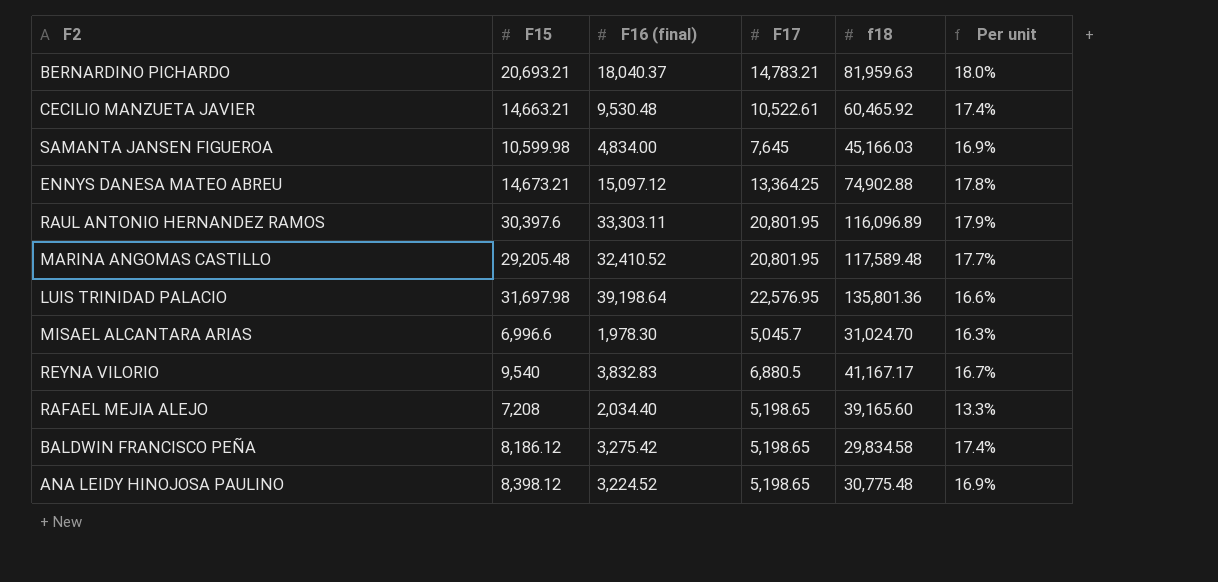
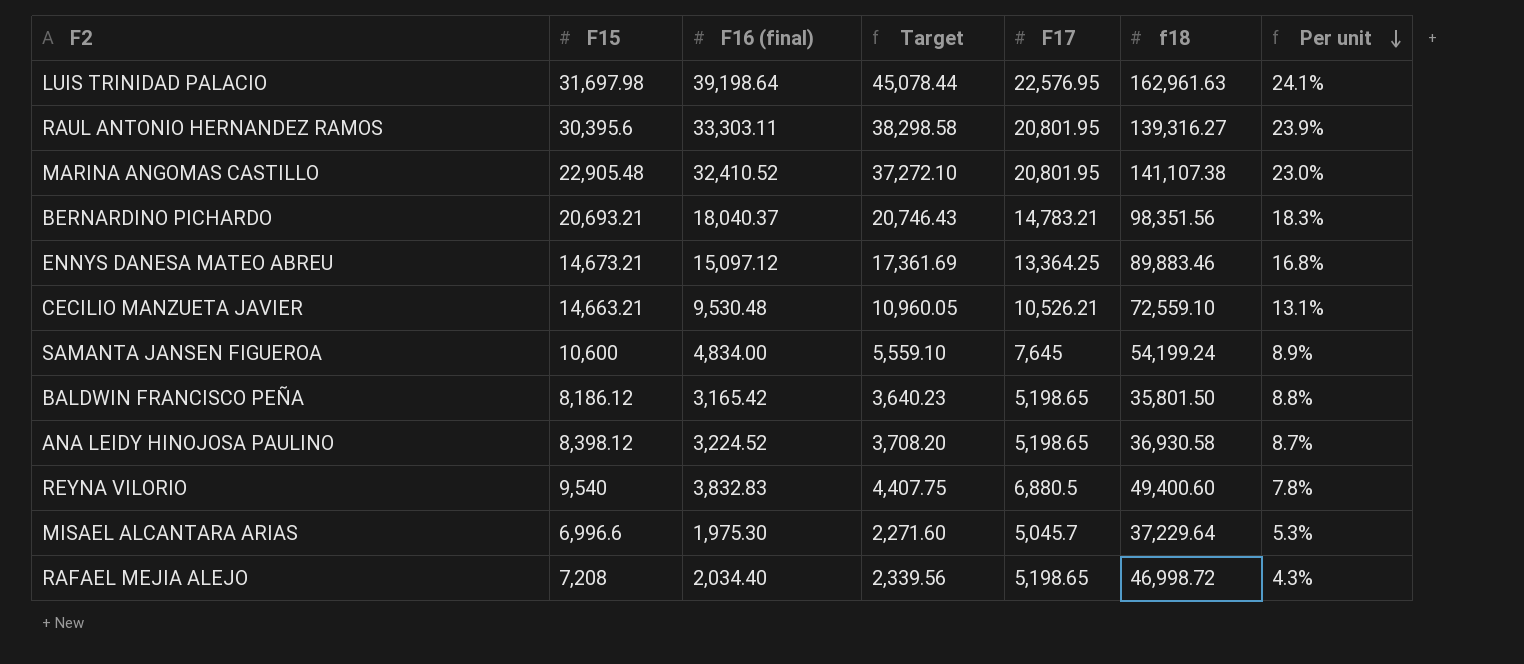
row order: none -> Per unit descending
column Target | formula: none -> [F16 (final)] * 1.15
column Per unit | formula: [F17] / [f18] -> [F16 (final)] / [f18]
LUIS TRINIDAD PALACIO | f18: 135,801.36 -> 162,961.63
RAUL ANTONIO HERNANDEZ RAMOS | F15: 30,397.6 -> 30,395.6
RAUL ANTONIO HERNANDEZ RAMOS | f18: 116,096.89 -> 139,316.27
MARINA ANGOMAS CASTILLO | F15: 29,205.48 -> 22,905.48
MARINA ANGOMAS CASTILLO | f18: 117,589.48 -> 141,107.38
BERNARDINO PICHARDO | f18: 81,959.63 -> 98,351.56
ENNYS DANESA MATEO ABREU | f18: 74,902.88 -> 89,883.46
CECILIO MANZUETA JAVIER | F17: 10,522.61 -> 10,526.21
CECILIO MANZUETA JAVIER | f18: 60,465.92 -> 72,559.10
SAMANTA JANSEN FIGUEROA | F15: 10,599.98 -> 10,600
SAMANTA JANSEN FIGUEROA | f18: 45,166.03 -> 54,199.24
BALDWIN FRANCISCO PEÑA | F16 (final): 3,275.42 -> 3,165.42
BALDWIN FRANCISCO PEÑA | f18: 29,834.58 -> 35,801.50
ANA LEIDY HINOJOSA PAULINO | f18: 30,775.48 -> 36,930.58
REYNA VILORIO | f18: 41,167.17 -> 49,400.60
MISAEL ALCANTARA ARIAS | F16 (final): 1,978.30 -> 1,975.30
MISAEL ALCANTARA ARIAS | f18: 31,024.70 -> 37,229.64
RAFAEL MEJIA ALEJO | f18: 39,165.60 -> 46,998.72

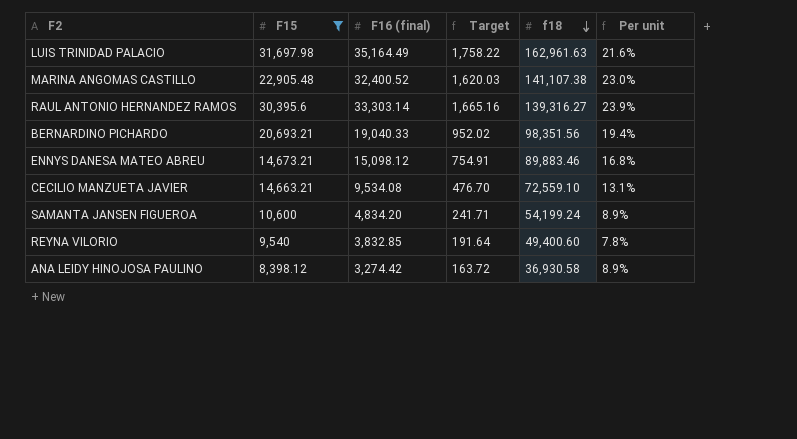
filter: none -> F15 >= 8,398.12
row order: Per unit descending -> f18 descending
column F17 | position: 5 -> none
column Target | formula: [F16 (final)] * 1.15 -> [F16 (final)] * 0.05
LUIS TRINIDAD PALACIO | F16 (final): 39,198.64 -> 35,164.49
LUIS TRINIDAD PALACIO | Per unit: 24.1% -> 21.6%
MARINA ANGOMAS CASTILLO | F16 (final): 32,410.52 -> 32,400.52
RAUL ANTONIO HERNANDEZ RAMOS | F16 (final): 33,303.11 -> 33,303.14
BERNARDINO PICHARDO | F16 (final): 18,040.37 -> 19,040.33
BERNARDINO PICHARDO | Per unit: 18.3% -> 19.4%
ENNYS DANESA MATEO ABREU | F16 (final): 15,097.12 -> 15,098.12
CECILIO MANZUETA JAVIER | F16 (final): 9,530.48 -> 9,534.08
SAMANTA JANSEN FIGUEROA | F16 (final): 4,834.00 -> 4,834.20
REYNA VILORIO | F16 (final): 3,832.83 -> 3,832.85
ANA LEIDY HINOJOSA PAULINO | F16 (final): 3,224.52 -> 3,274.42
ANA LEIDY HINOJOSA PAULINO | Per unit: 8.7% -> 8.9%

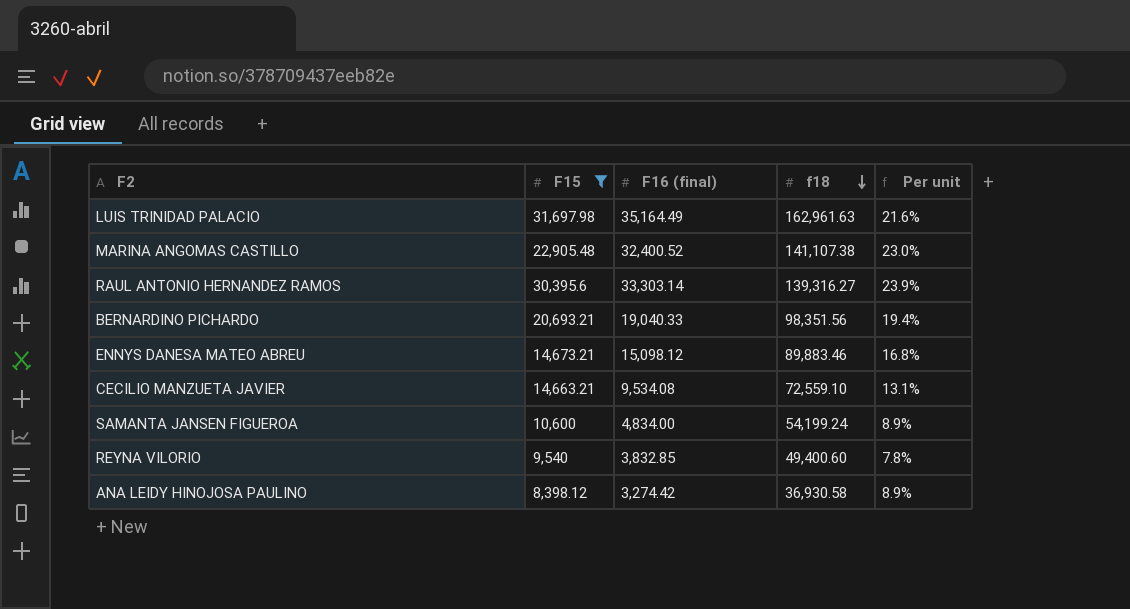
column Target | formula: [F16 (final)] * 0.05 -> none
SAMANTA JANSEN FIGUEROA | F16 (final): 4,834.20 -> 4,834.00

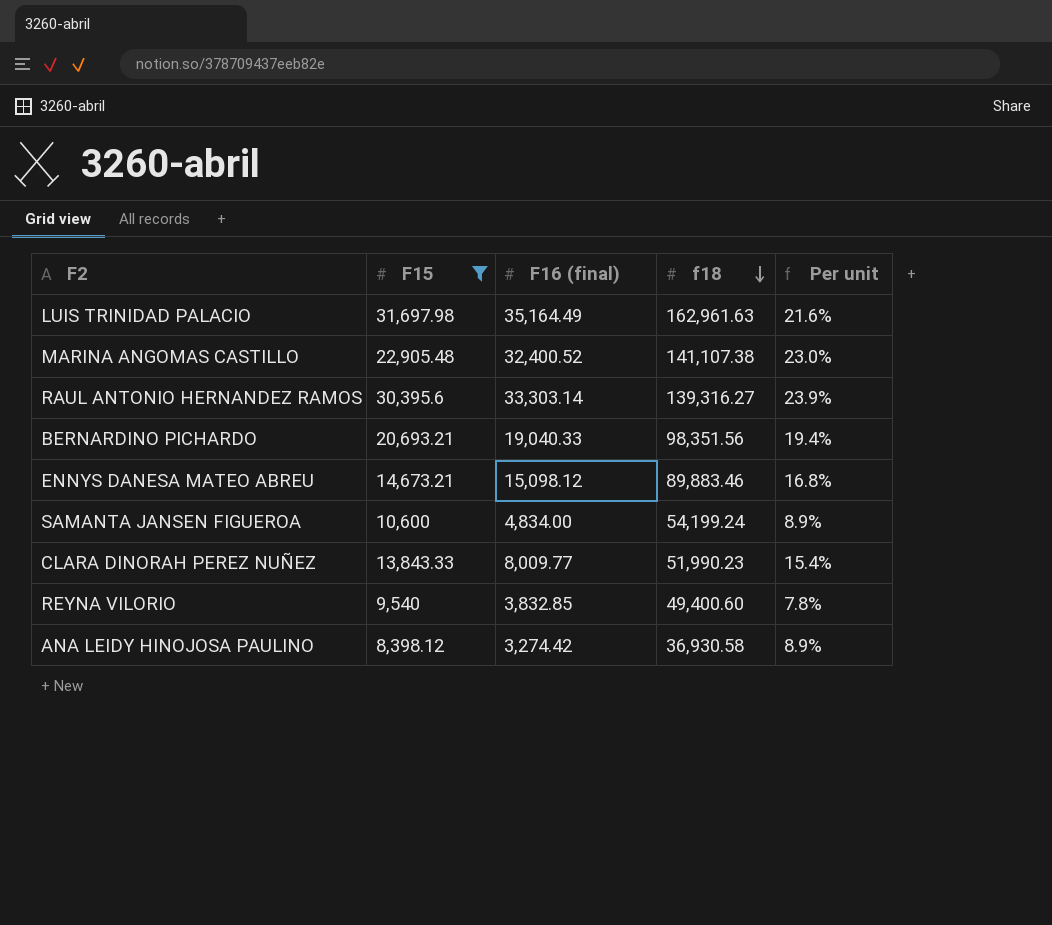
row CECILIO MANZUETA JAVIER: 14,663.21 | 9,534.08 | 72,559.10 | 13.1% -> none
row CLARA DINORAH PEREZ NUÑEZ: none -> 13,843.33 | 8,009.77 | 51,990.23 | 15.4%

